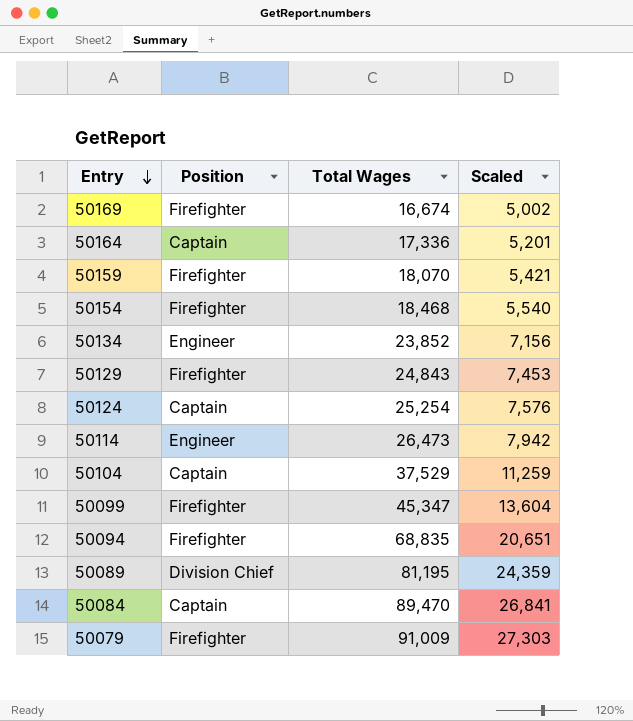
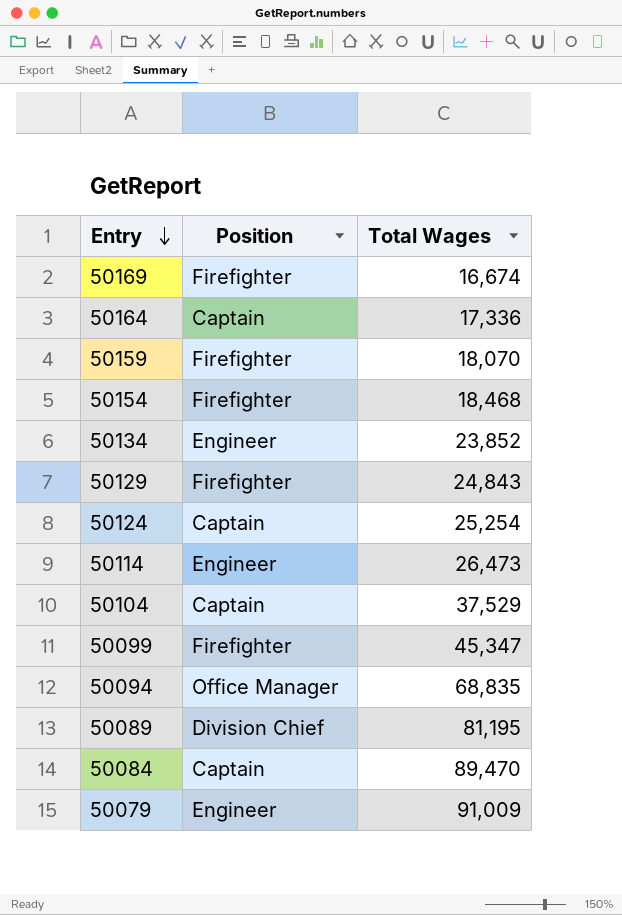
column Scaled | formula: [Total Wages] * 0.3 -> none
50094 | Position: Firefighter -> Office Manager
50079 | Position: Firefighter -> Engineer

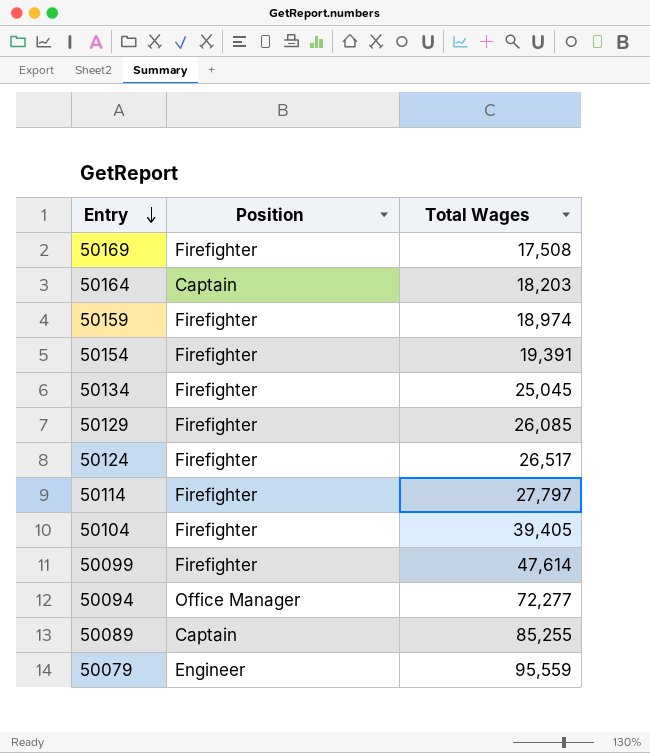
row 50084: Captain | 89,470 -> none
50169 | Total Wages: 16,674 -> 17,508
50164 | Total Wages: 17,336 -> 18,203
50159 | Total Wages: 18,070 -> 18,974
50154 | Total Wages: 18,468 -> 19,391
50134 | Position: Engineer -> Firefighter
50134 | Total Wages: 23,852 -> 25,045
50129 | Total Wages: 24,843 -> 26,085
50124 | Position: Captain -> Firefighter
50124 | Total Wages: 25,254 -> 26,517
50114 | Position: Engineer -> Firefighter
50114 | Total Wages: 26,473 -> 27,797
50104 | Position: Captain -> Firefighter
50104 | Total Wages: 37,529 -> 39,405
50099 | Total Wages: 45,347 -> 47,614
50094 | Total Wages: 68,835 -> 72,277
50089 | Position: Division Chief -> Captain
50089 | Total Wages: 81,195 -> 85,255
50079 | Total Wages: 91,009 -> 95,559

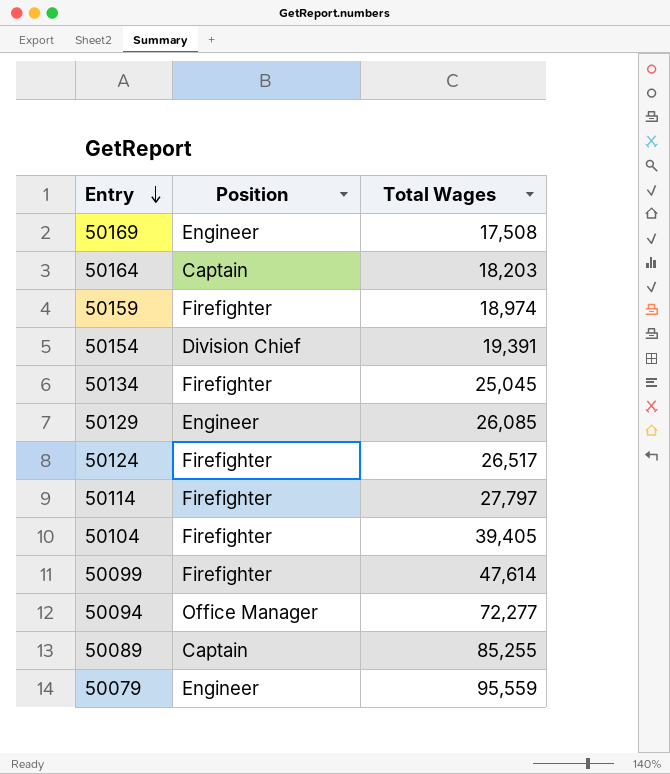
50169 | Position: Firefighter -> Engineer
50154 | Position: Firefighter -> Division Chief
50129 | Position: Firefighter -> Engineer

